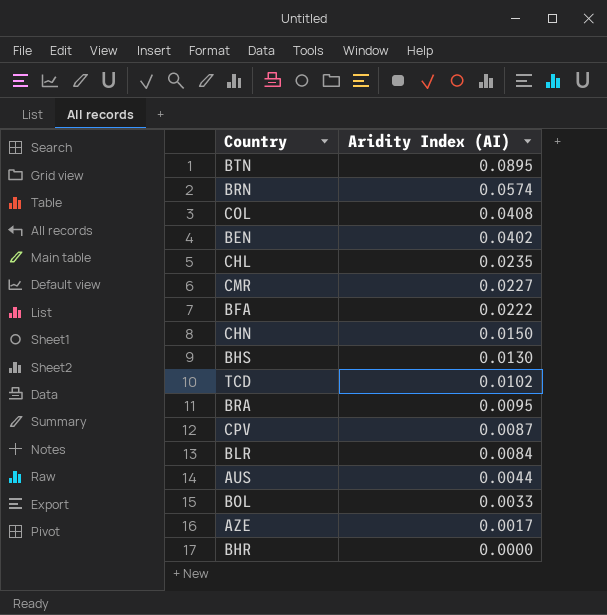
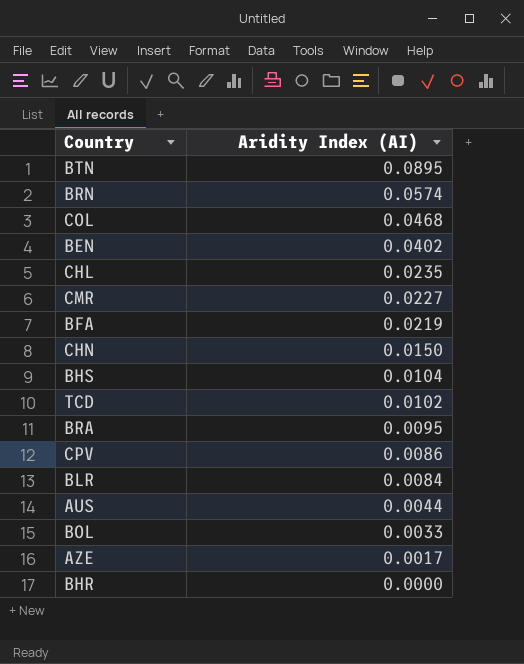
COL | Aridity Index (AI): 0.0408 -> 0.0468
BFA | Aridity Index (AI): 0.0222 -> 0.0219
BHS | Aridity Index (AI): 0.0130 -> 0.0104
CPV | Aridity Index (AI): 0.0087 -> 0.0086

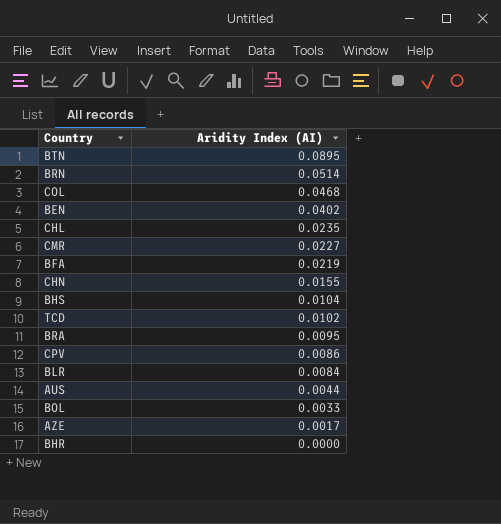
BRN | Aridity Index (AI): 0.0574 -> 0.0514
CHN | Aridity Index (AI): 0.0150 -> 0.0155

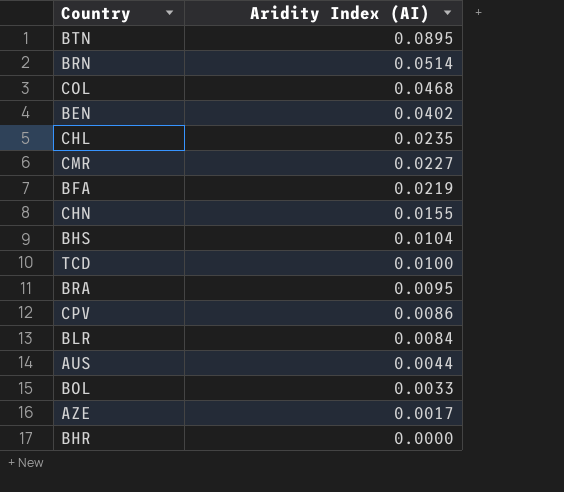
TCD | Aridity Index (AI): 0.0102 -> 0.0100

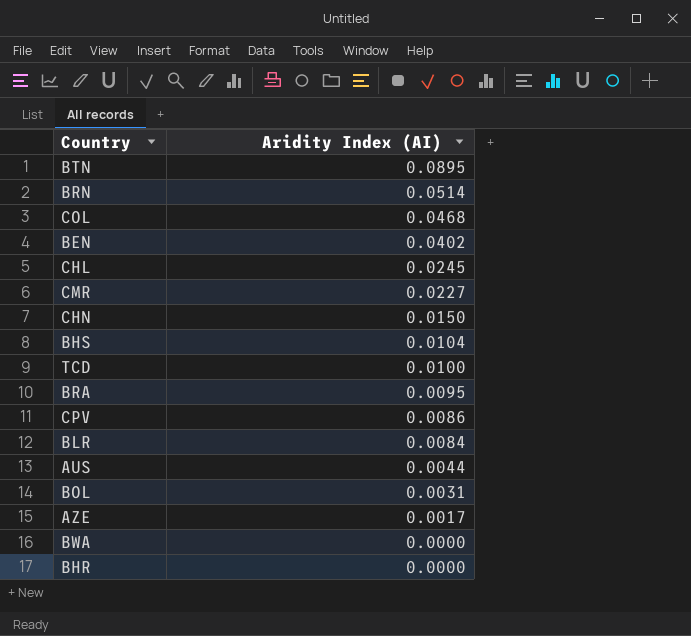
row BFA: 0.0219 -> none
CHL | Aridity Index (AI): 0.0235 -> 0.0245
CHN | Aridity Index (AI): 0.0155 -> 0.0150
BOL | Aridity Index (AI): 0.0033 -> 0.0031
row BWA: none -> 0.0000

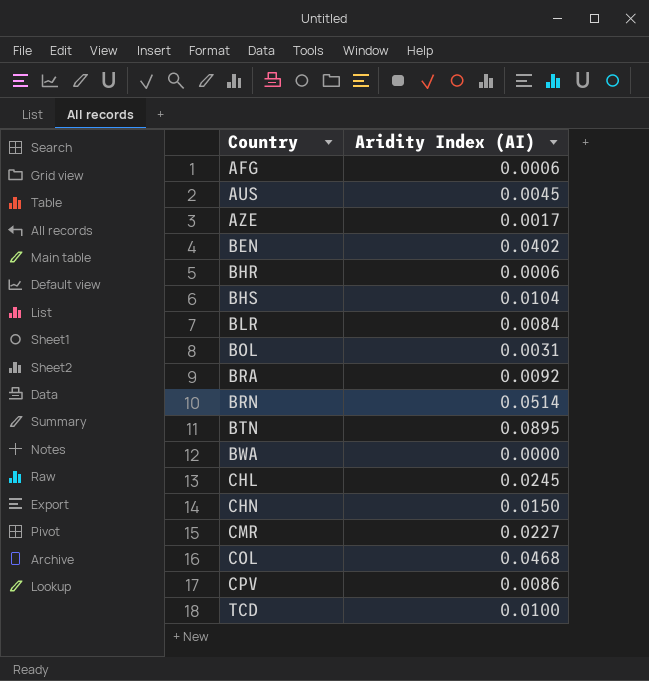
row order: Aridity Index (AI) descending -> Country ascending
row AFG: none -> 0.0006
AUS | Aridity Index (AI): 0.0044 -> 0.0045
BHR | Aridity Index (AI): 0.0000 -> 0.0006
BRA | Aridity Index (AI): 0.0095 -> 0.0092

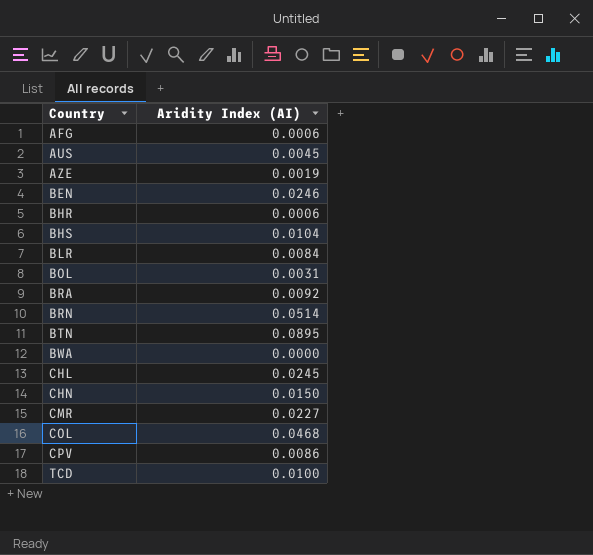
AZE | Aridity Index (AI): 0.0017 -> 0.0019
BEN | Aridity Index (AI): 0.0402 -> 0.0246

